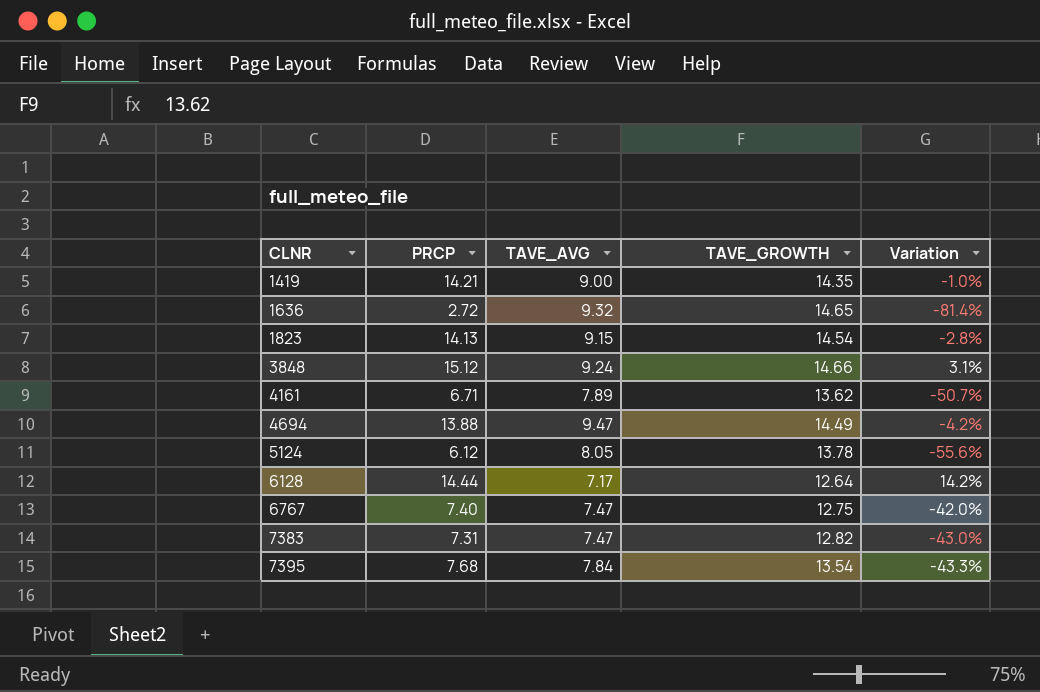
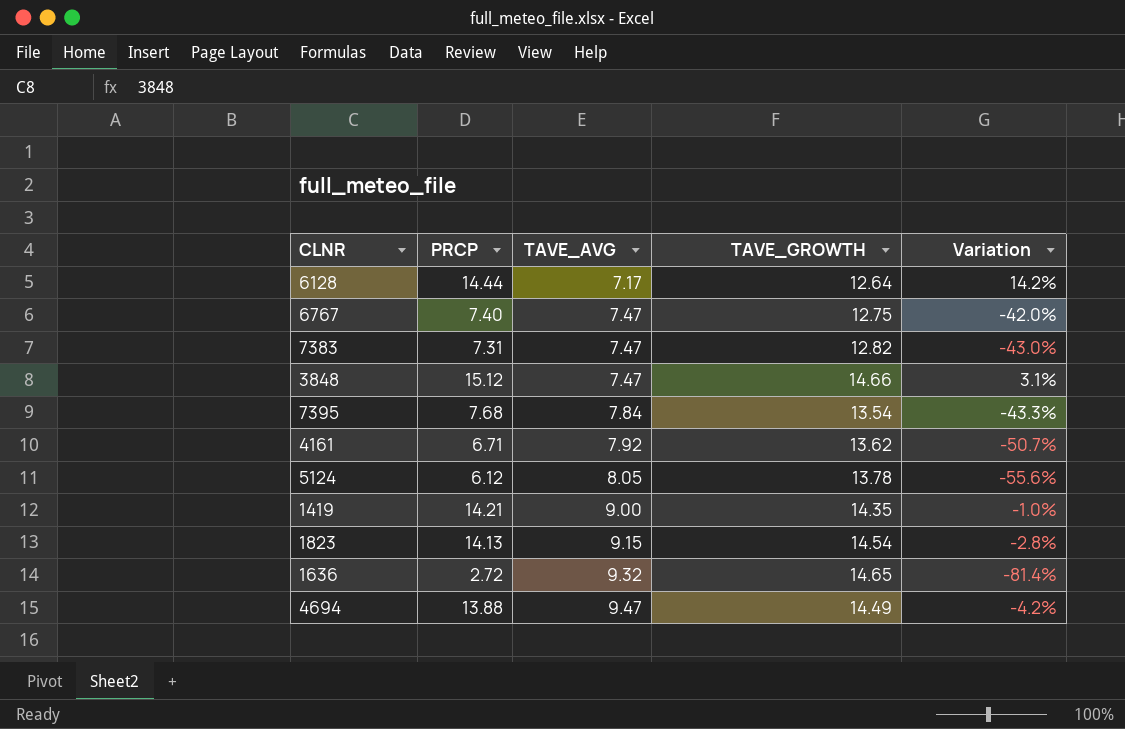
row order: CLNR ascending -> TAVE_AVG ascending
3848 | TAVE_AVG: 9.24 -> 7.47
4161 | TAVE_AVG: 7.89 -> 7.92

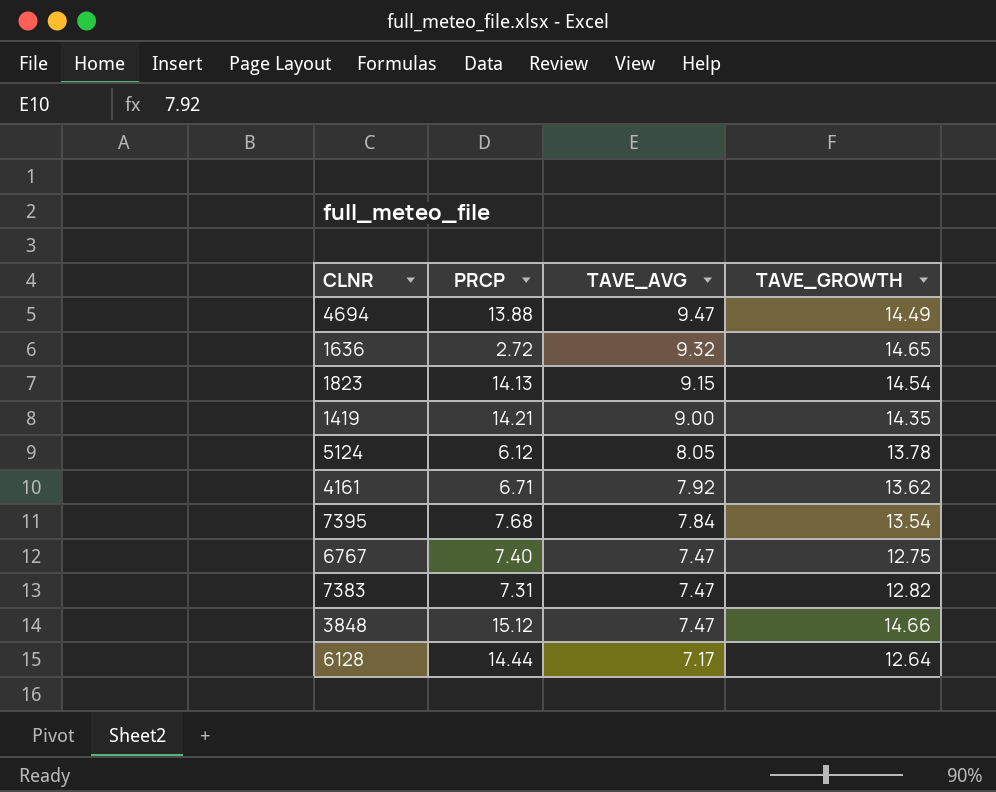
row order: TAVE_AVG ascending -> TAVE_AVG descending
column Variation | formula: ([PRCP] - [TAVE_GROWTH]) / [TAVE_GROWTH] -> none

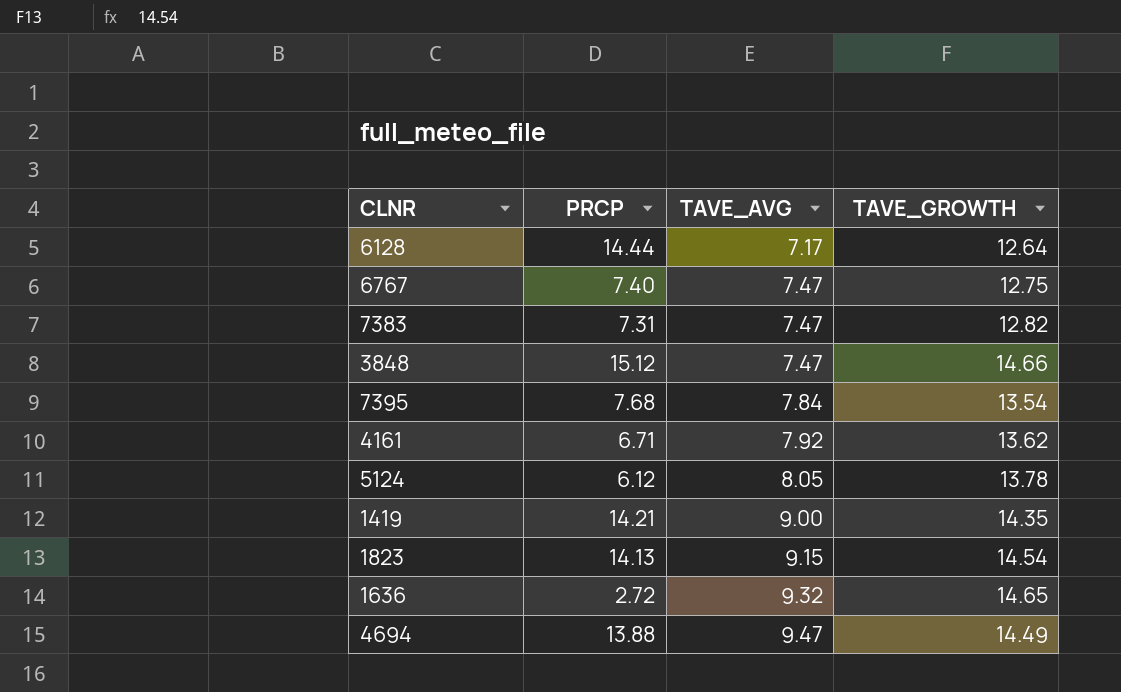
row order: TAVE_AVG descending -> TAVE_AVG ascending

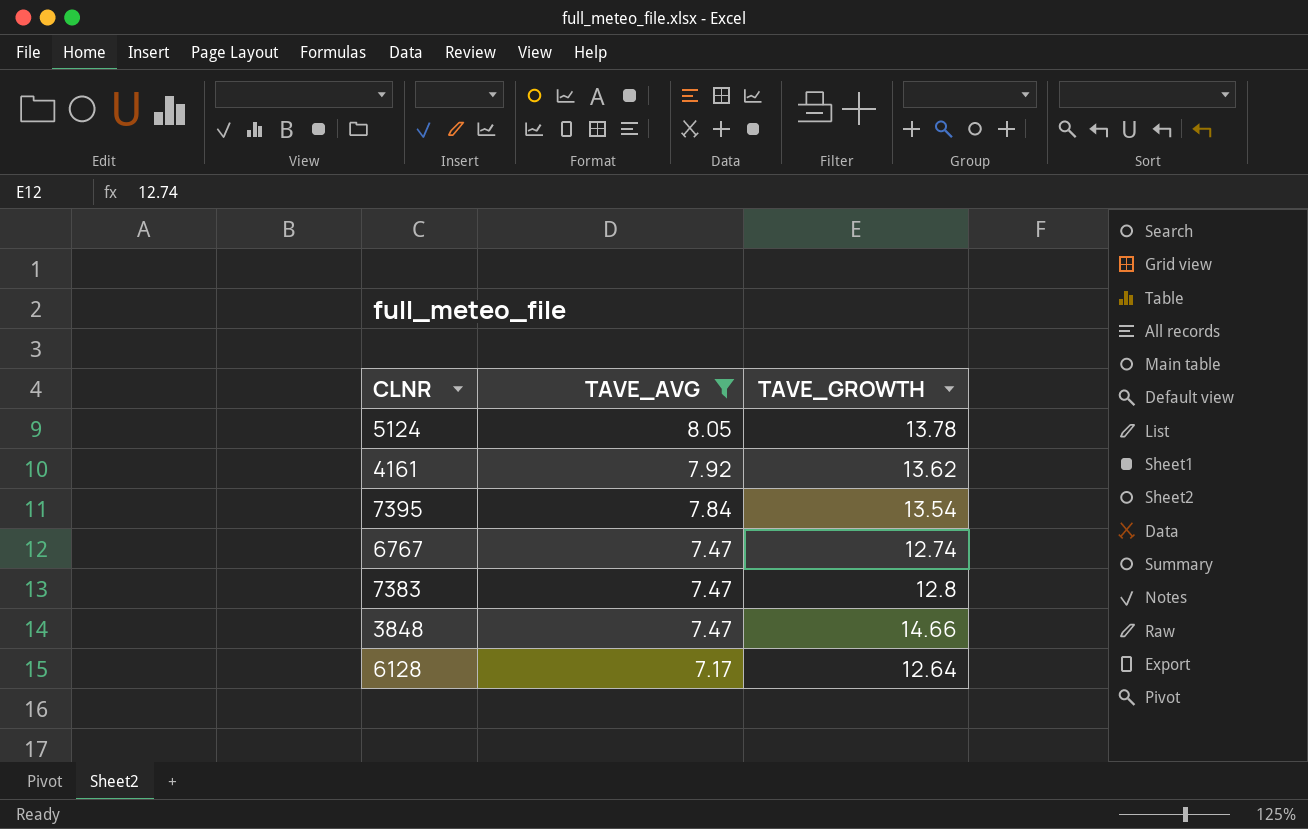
filter: none -> TAVE_AVG <= 8.05
row order: TAVE_AVG ascending -> TAVE_AVG descending
column PRCP | position: 2 -> none
6767 | TAVE_GROWTH: 12.75 -> 12.74
7383 | TAVE_GROWTH: 12.82 -> 12.8

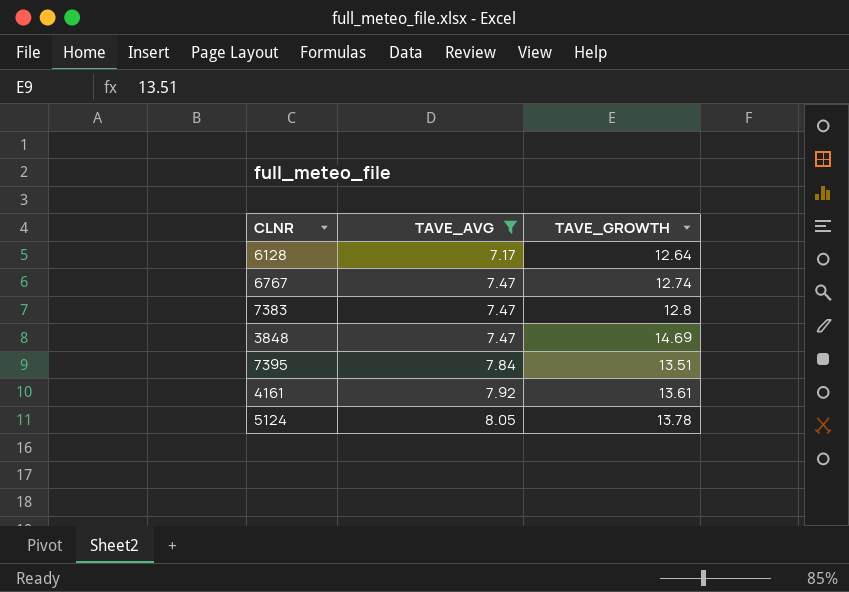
row order: TAVE_AVG descending -> TAVE_AVG ascending
3848 | TAVE_GROWTH: 14.66 -> 14.69
7395 | TAVE_GROWTH: 13.54 -> 13.51
4161 | TAVE_GROWTH: 13.62 -> 13.61

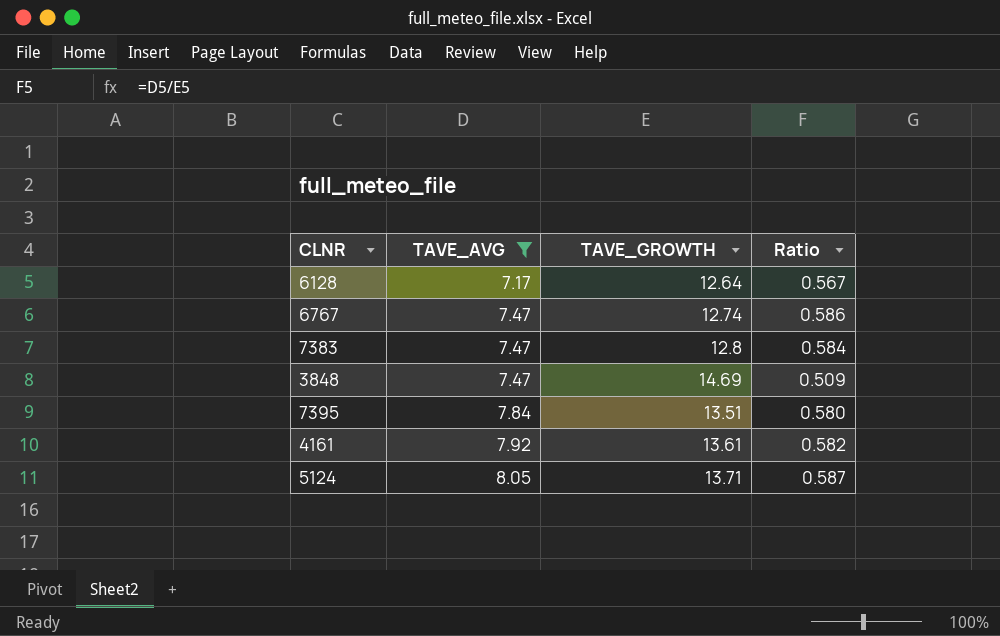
column Ratio | formula: none -> [TAVE_AVG] / [TAVE_GROWTH]
5124 | TAVE_GROWTH: 13.78 -> 13.71

